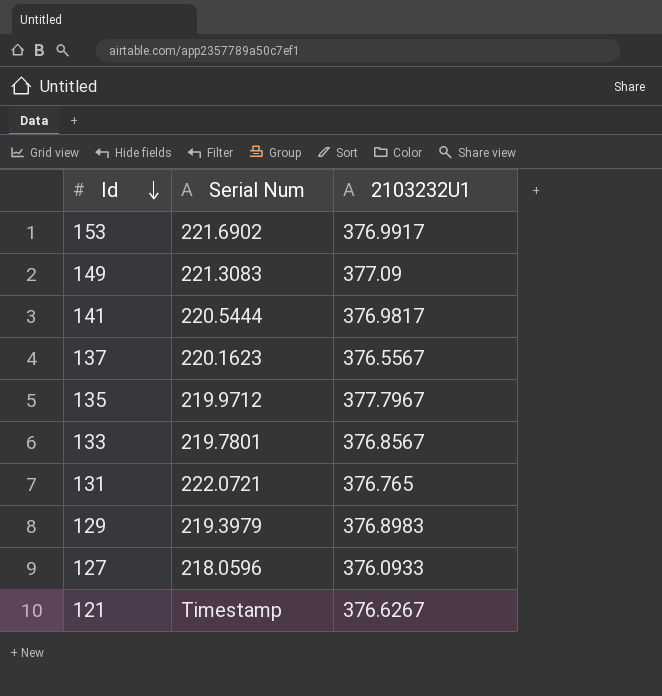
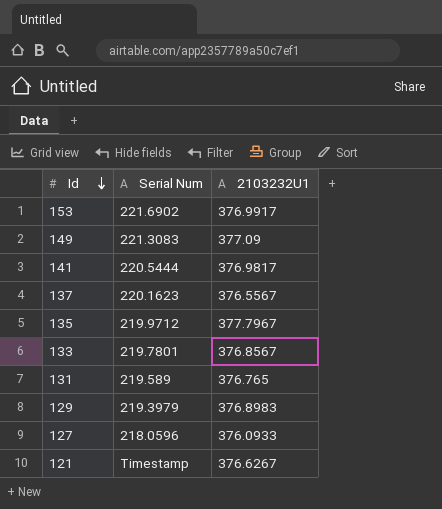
131 | Serial Num: 222.0721 -> 219.589

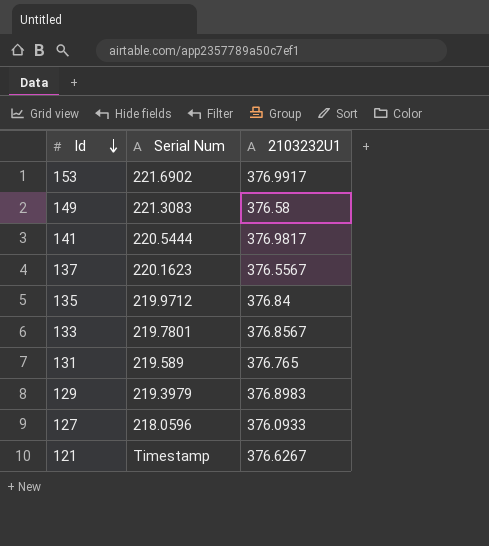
149 | 2103232U1: 377.09 -> 376.58
135 | 2103232U1: 377.7967 -> 376.84

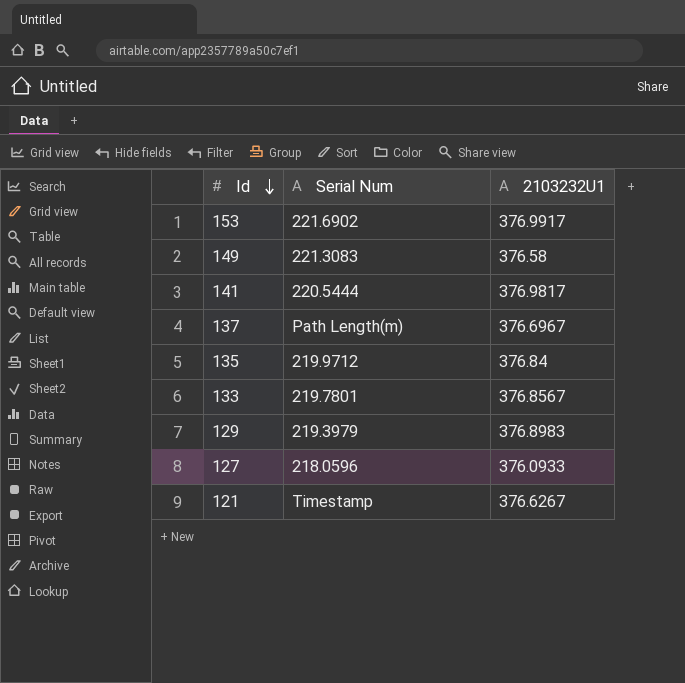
row 131: 219.589 | 376.765 -> none
137 | Serial Num: 220.1623 -> Path Length(m)
137 | 2103232U1: 376.5567 -> 376.6967

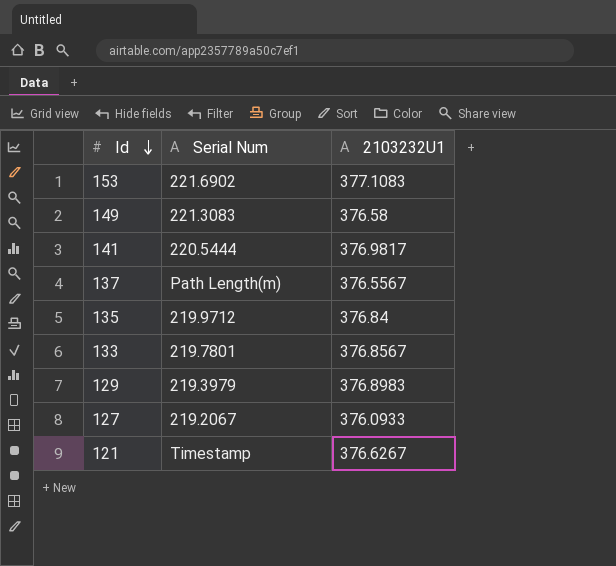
153 | 2103232U1: 376.9917 -> 377.1083
137 | 2103232U1: 376.6967 -> 376.5567
127 | Serial Num: 218.0596 -> 219.2067

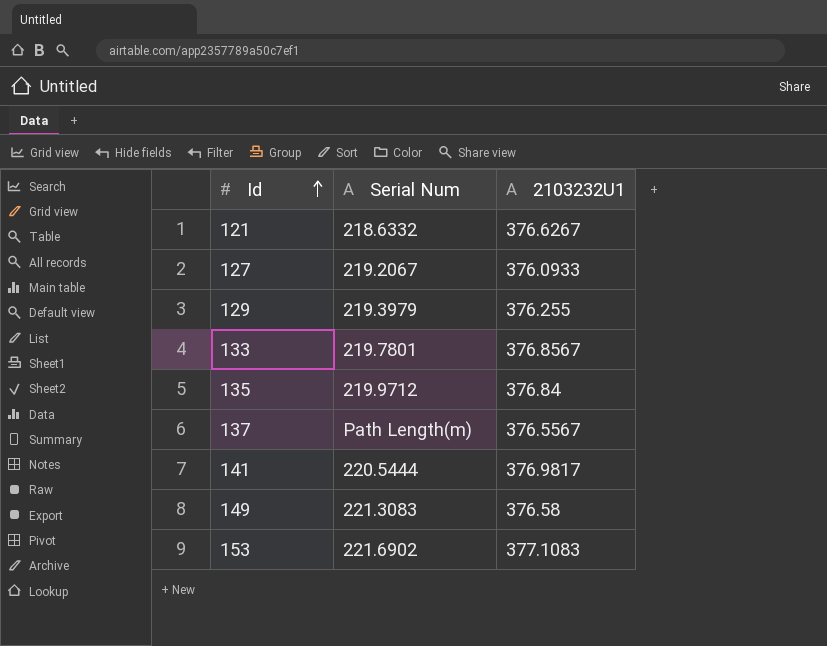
row order: Id descending -> Id ascending
121 | Serial Num: Timestamp -> 218.6332
129 | 2103232U1: 376.8983 -> 376.255

